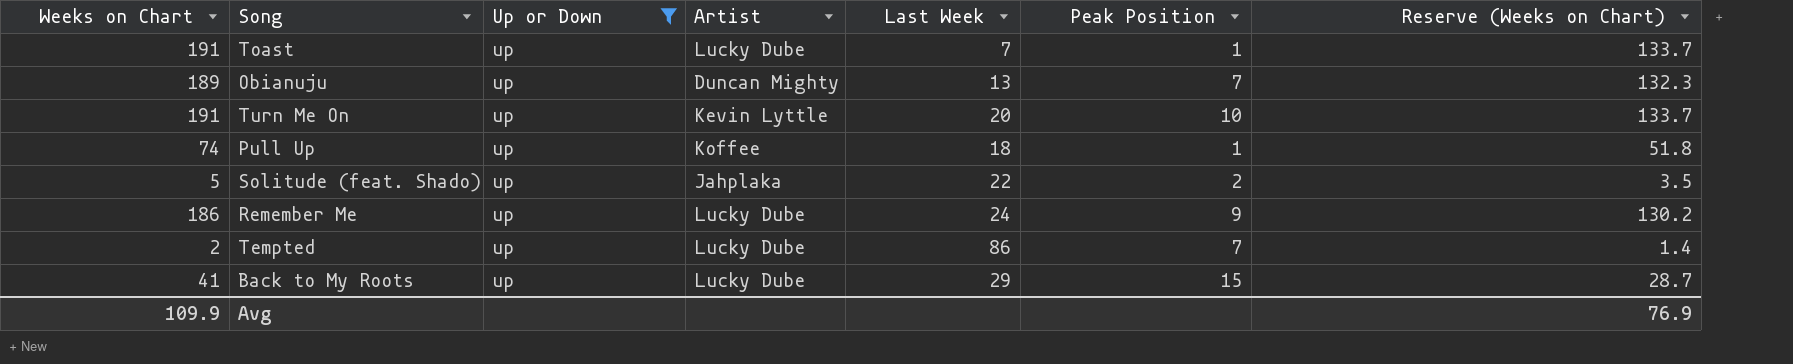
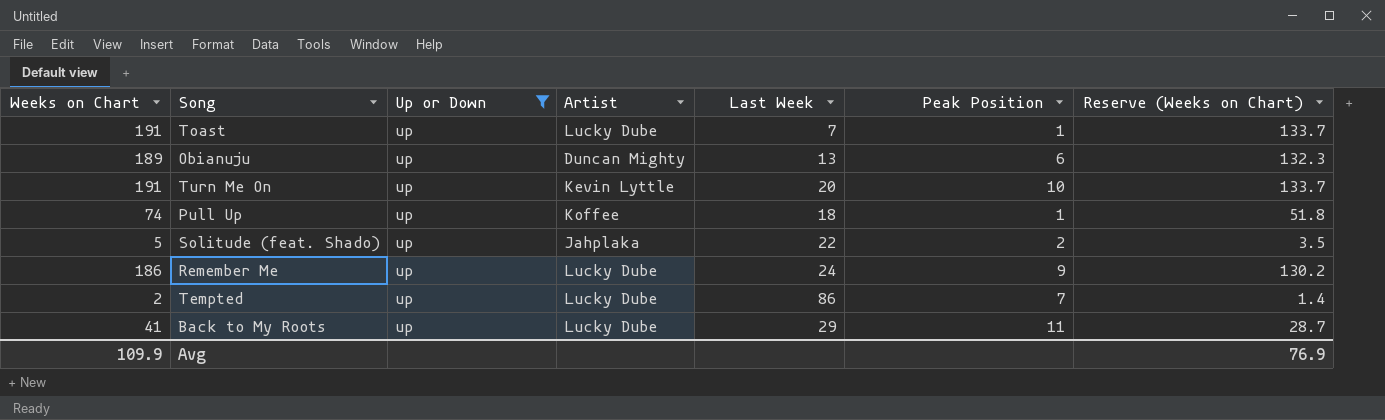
Obianuju | Peak Position: 7 -> 6
Back to My Roots | Peak Position: 15 -> 11

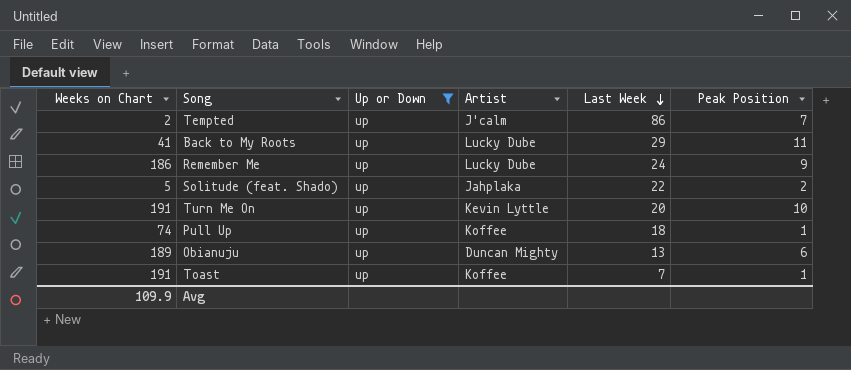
row order: none -> Last Week descending
column Reserve (Weeks on Chart) | formula: [Weeks on Chart] * 0.7 -> none
Tempted | Artist: Lucky Dube -> J'calm
Toast | Artist: Lucky Dube -> Koffee

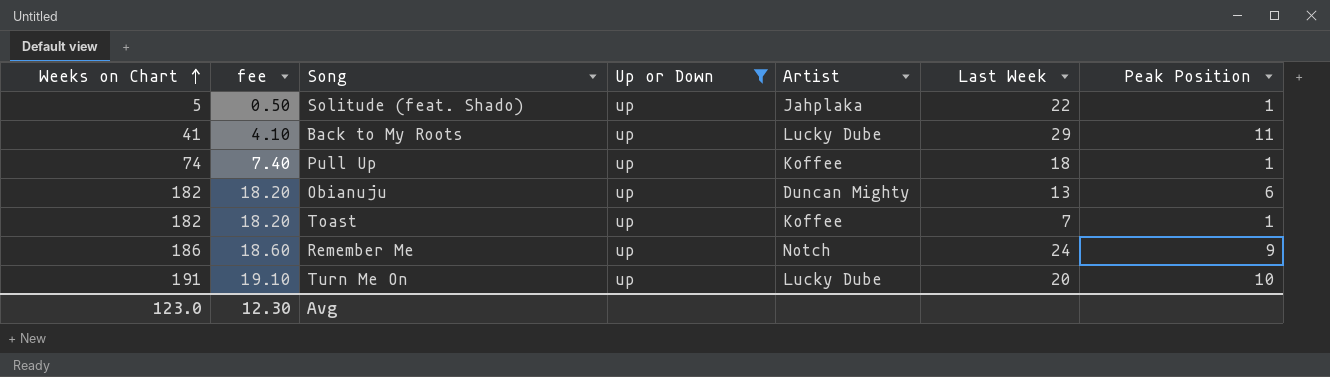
row order: Last Week descending -> Weeks on Chart ascending
column fee | formula: none -> [Weeks on Chart] * 0.1
row Tempted: 2 | up | J'calm | 86 | 7 -> none
Solitude (feat. Shado) | Peak Position: 2 -> 1
Obianuju | Weeks on Chart: 189 -> 182
Toast | Weeks on Chart: 191 -> 182
Remember Me | Artist: Lucky Dube -> Notch
Turn Me On | Artist: Kevin Lyttle -> Lucky Dube
Avg | Weeks on Chart: 109.9 -> 123.0

